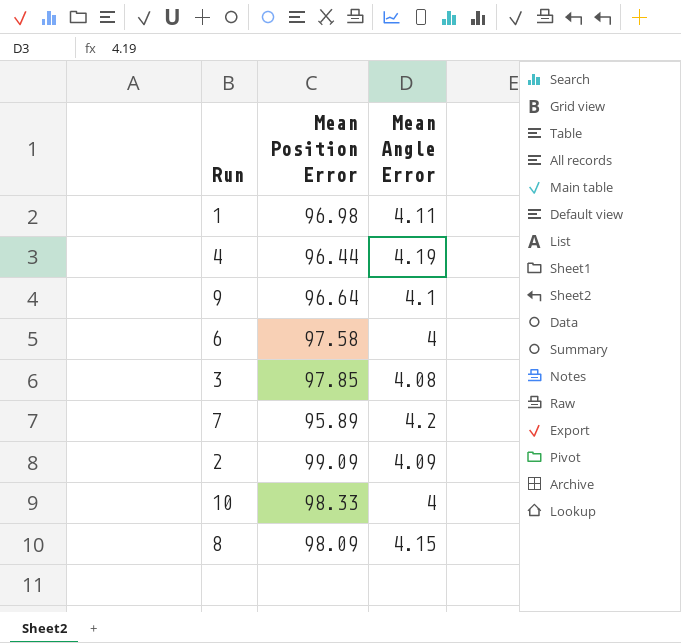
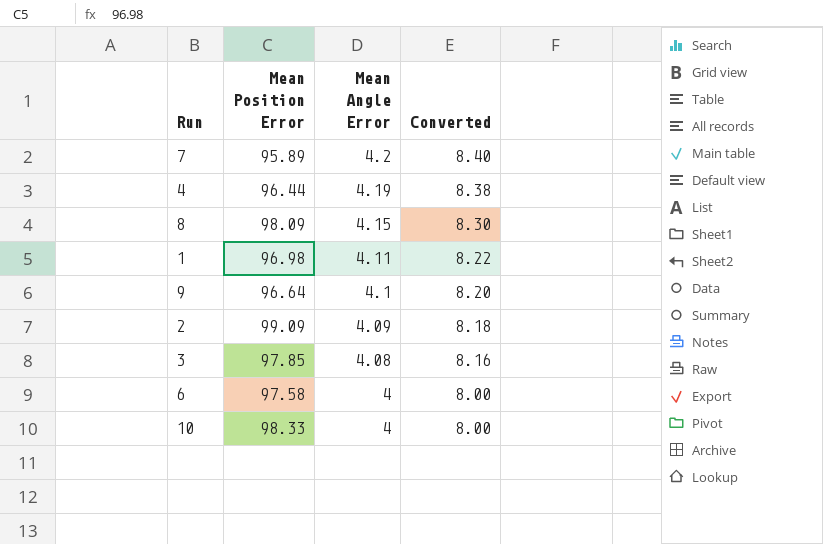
row order: none -> Mean Angle Error descending
column Converted | formula: none -> [Mean Angle Error] * 2

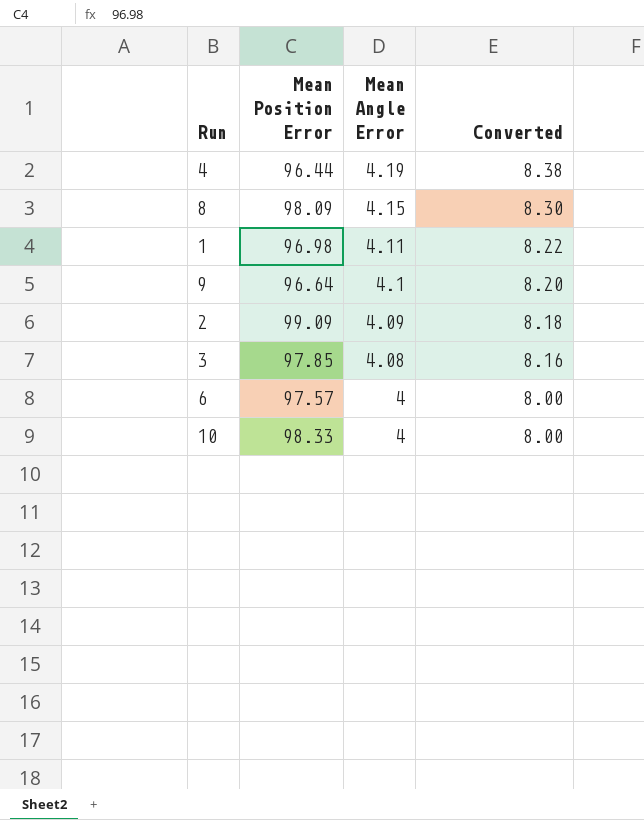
row 7: 95.89 | 4.2 | 8.40 -> none
6 | Mean Position Error: 97.58 -> 97.57

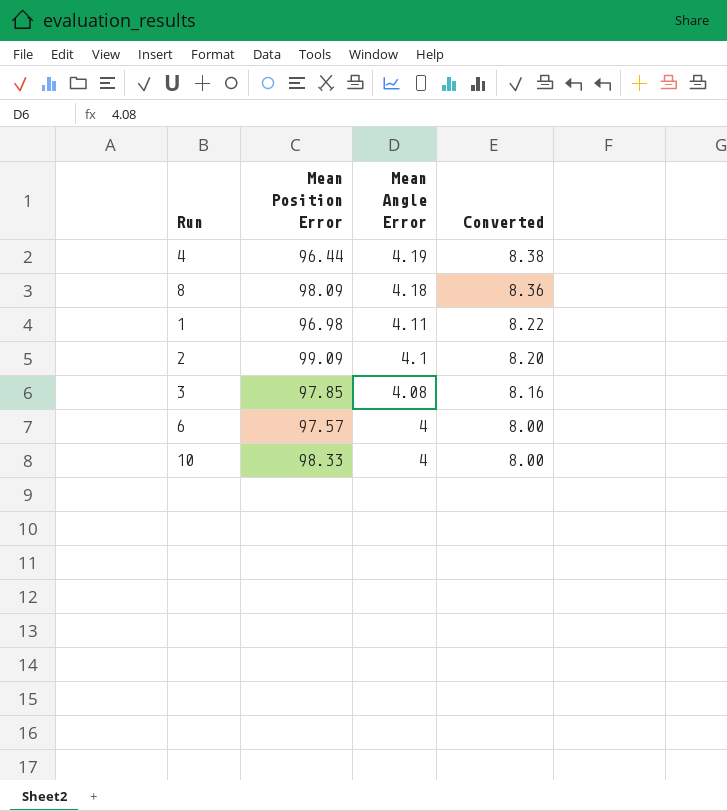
row 9: 96.64 | 4.1 | 8.20 -> none
8 | Mean Angle Error: 4.15 -> 4.18
8 | Converted: 8.30 -> 8.36
2 | Mean Angle Error: 4.09 -> 4.1
2 | Converted: 8.18 -> 8.20

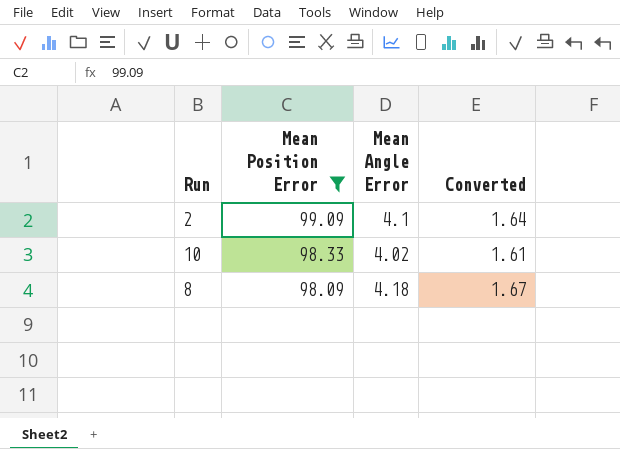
filter: none -> Mean Position Error >= 98.09
row order: Mean Angle Error descending -> Mean Position Error descending
column Converted | formula: [Mean Angle Error] * 2 -> [Mean Angle Error] * 0.4
10 | Mean Angle Error: 4 -> 4.02

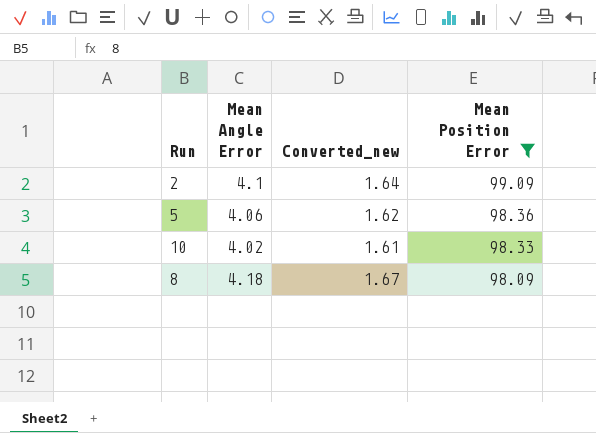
column name: Converted -> Converted_new
column Mean Position Error | position: 2 -> 4
row 5: none -> 4.06 | 1.62 | 98.36

